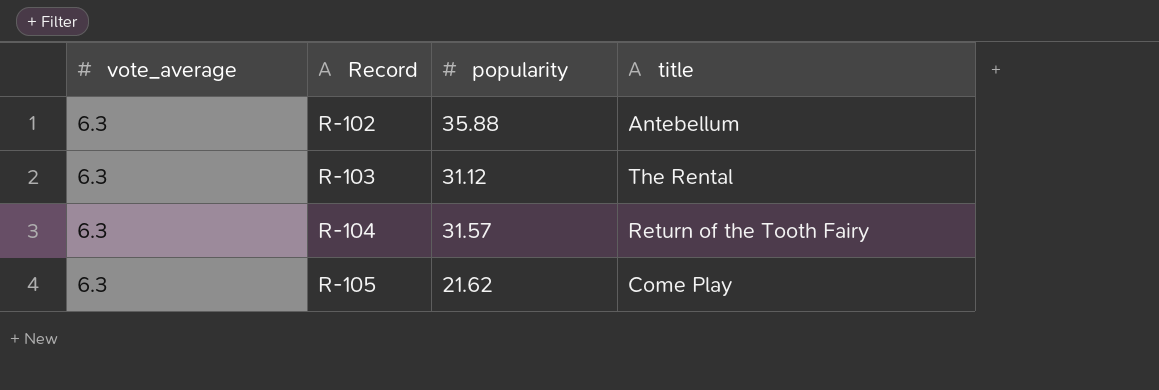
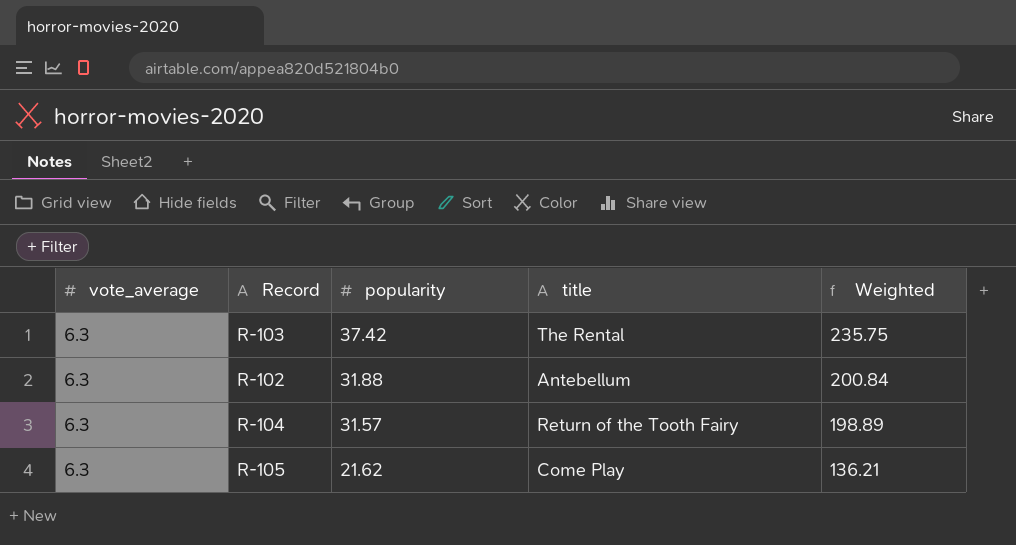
row order: Record ascending -> popularity descending
column Weighted | formula: none -> [vote_average] * [popularity]
R-103 | popularity: 31.12 -> 37.42
R-102 | popularity: 35.88 -> 31.88

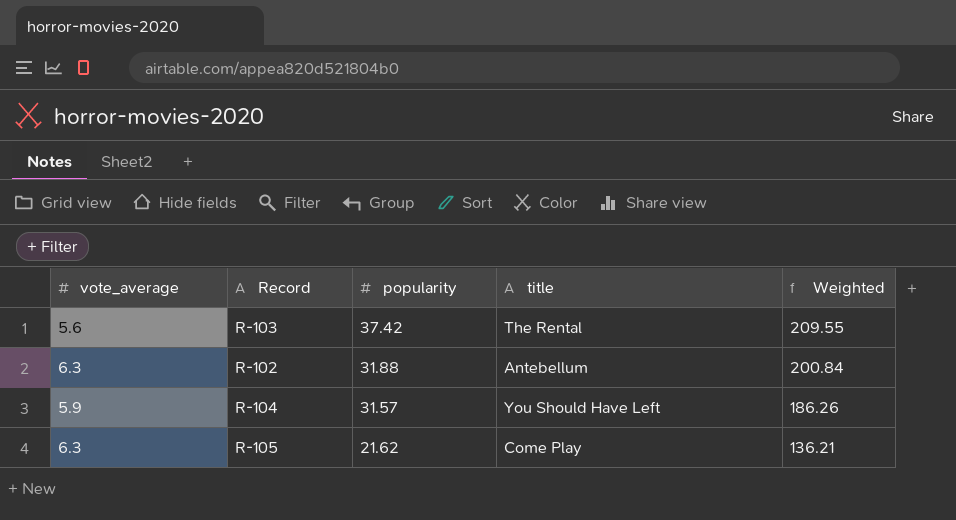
R-103 | vote_average: 6.3 -> 5.6
R-103 | Weighted: 235.75 -> 209.55
R-104 | vote_average: 6.3 -> 5.9
R-104 | title: Return of the Tooth Fairy -> You Should Have Left
R-104 | Weighted: 198.89 -> 186.26

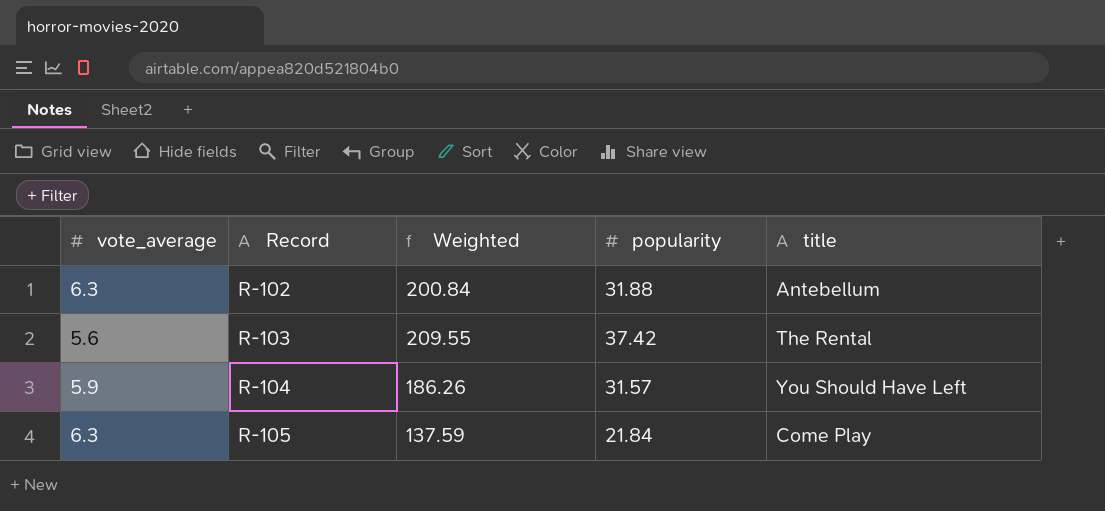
row order: popularity descending -> Record ascending
column Weighted | position: 5 -> 3
R-105 | Weighted: 136.21 -> 137.59
R-105 | popularity: 21.62 -> 21.84

